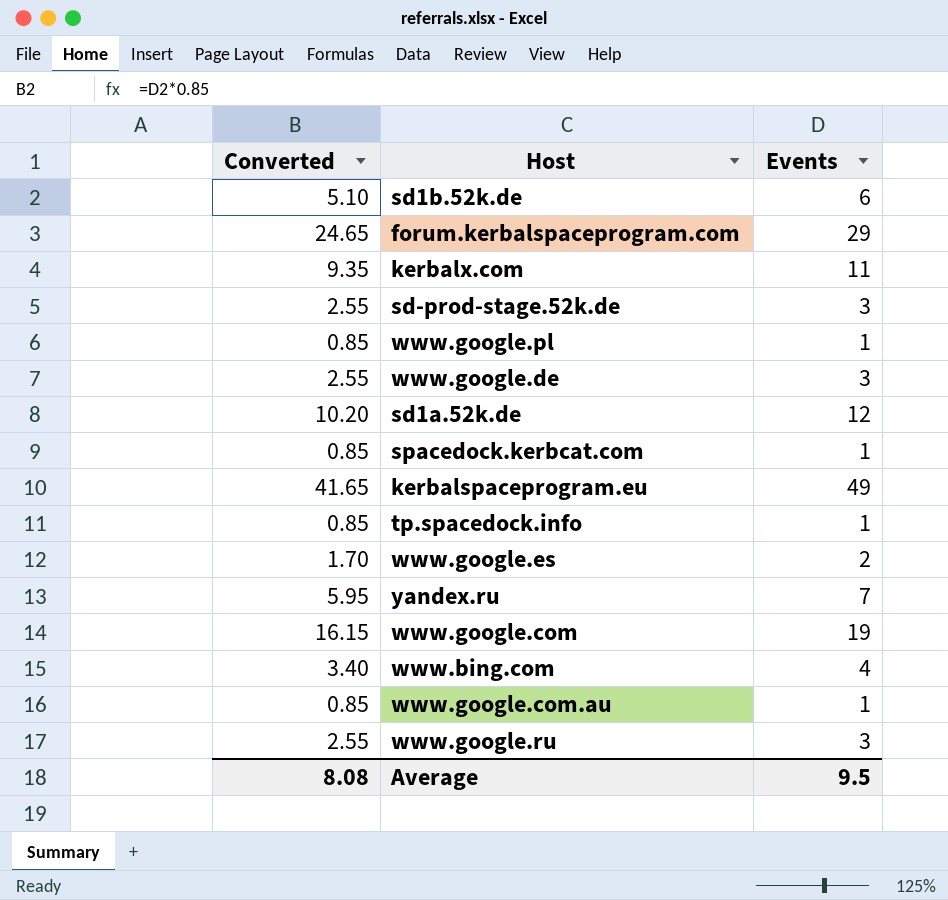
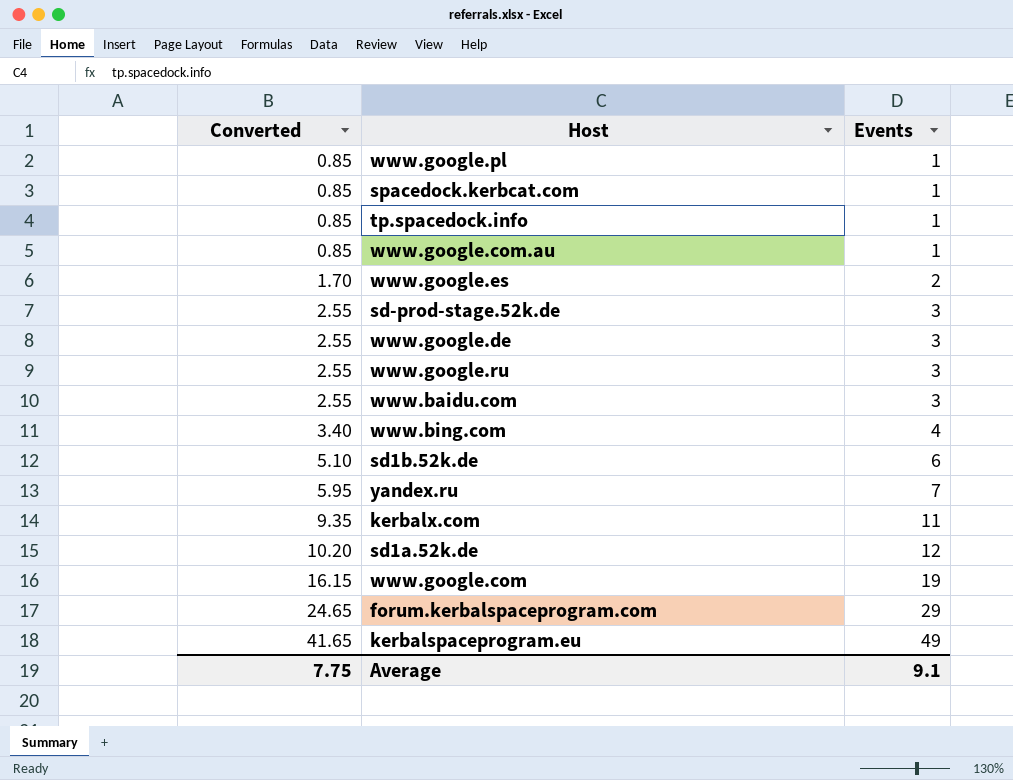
row order: none -> Converted ascending
row www.baidu.com: none -> 2.55 | 3
Average | Converted: 8.08 -> 7.75
Average | Events: 9.5 -> 9.1

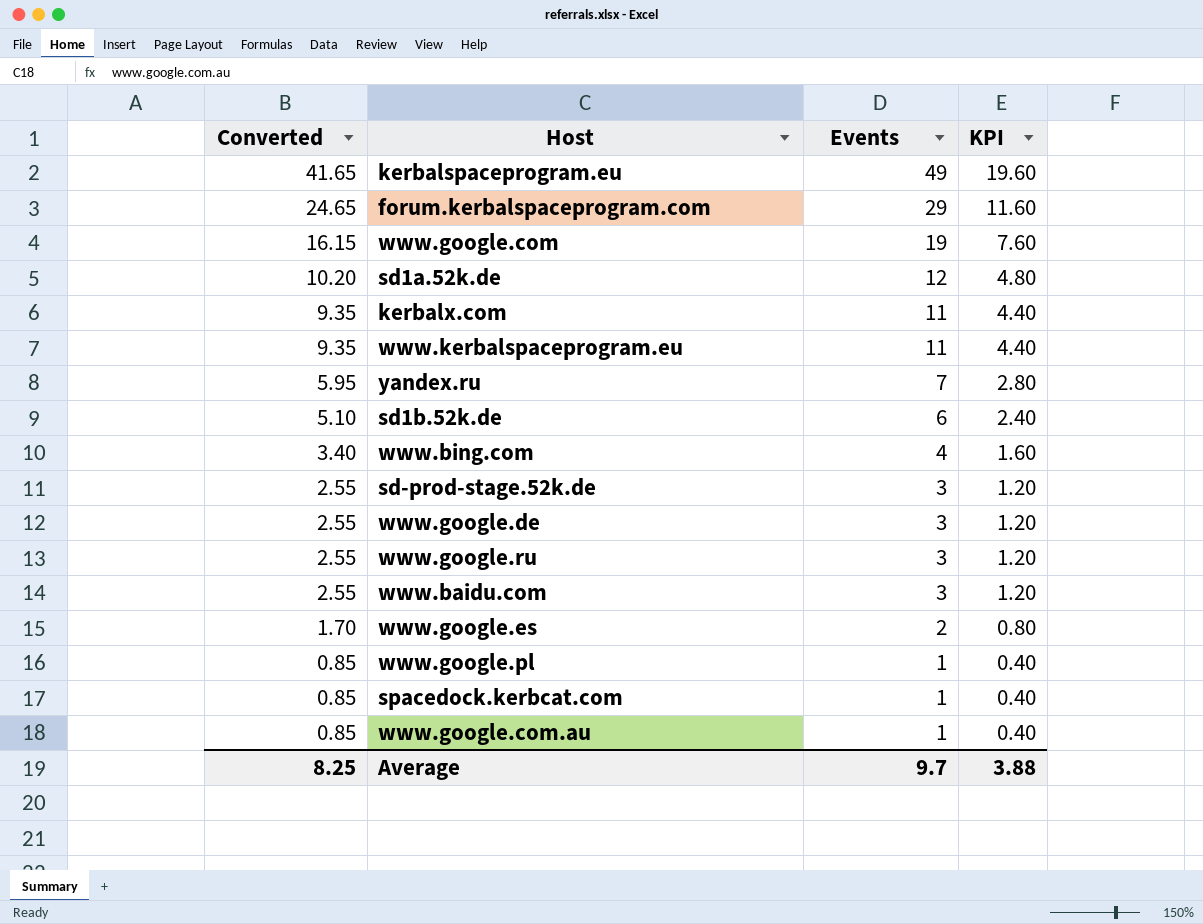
row order: Converted ascending -> Converted descending
column KPI | formula: none -> [Events] * 0.4
row tp.spacedock.info: 0.85 | 1 -> none
row www.kerbalspaceprogram.eu: none -> 9.35 | 11 | 4.40
Average | Converted: 7.75 -> 8.25
Average | Events: 9.1 -> 9.7

